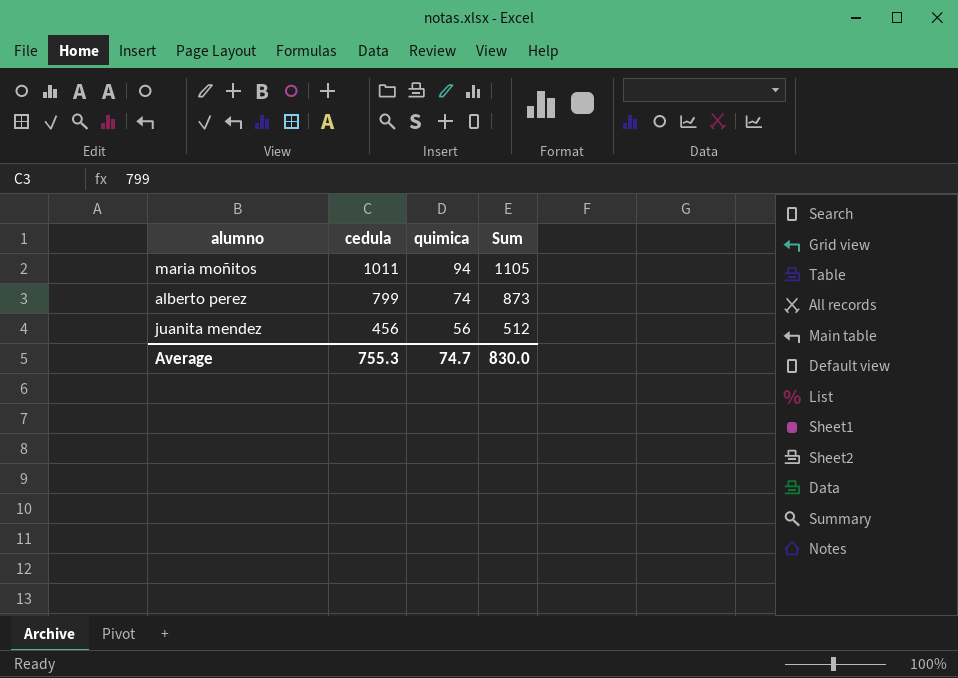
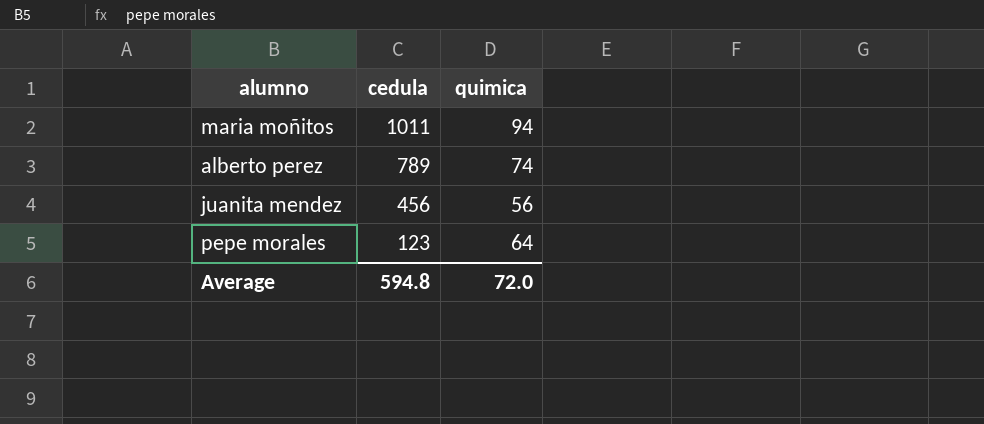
column Sum | formula: [cedula] + [quimica] -> none
alberto perez | cedula: 799 -> 789
row pepe morales: none -> 123 | 64
Average | cedula: 755.3 -> 594.8
Average | quimica: 74.7 -> 72.0

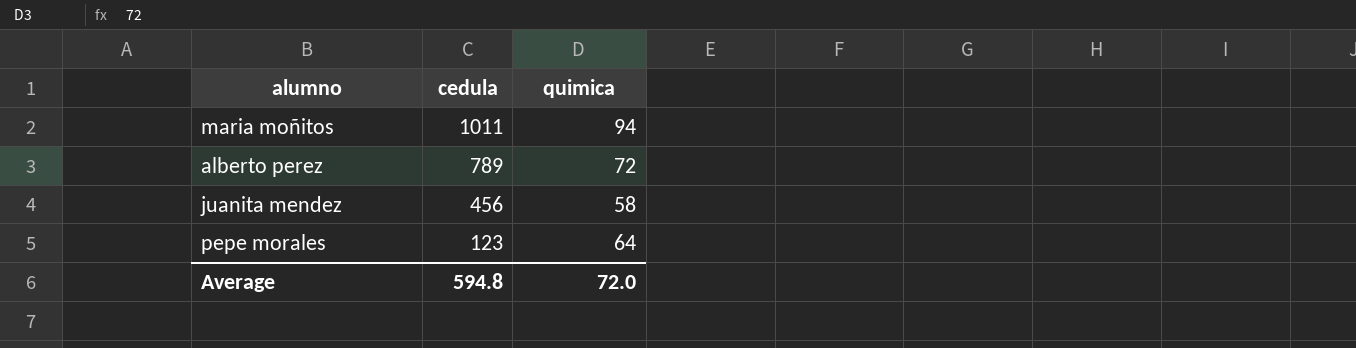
alberto perez | quimica: 74 -> 72
juanita mendez | quimica: 56 -> 58

